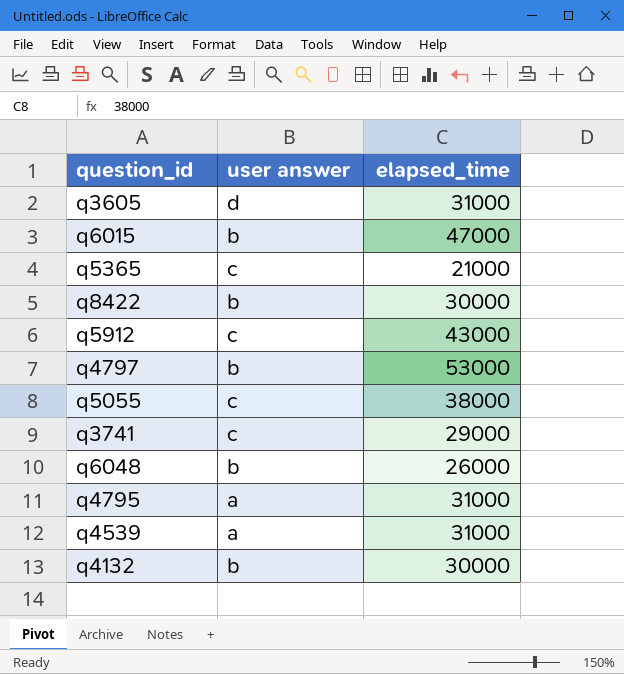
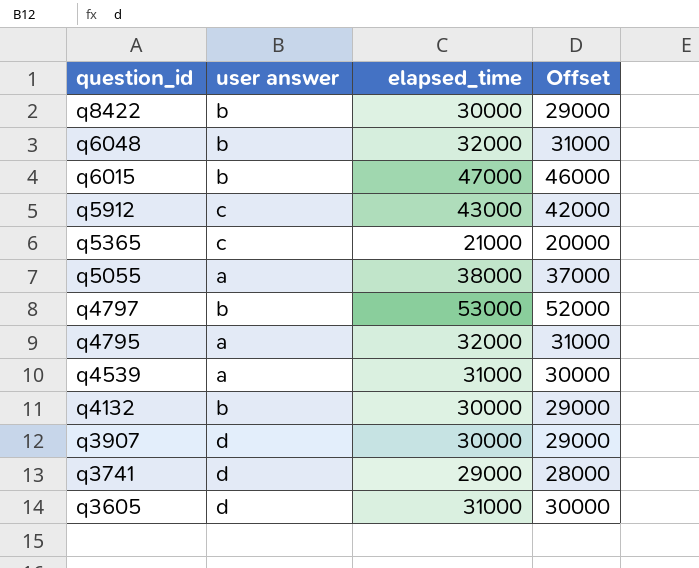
row order: none -> question_id descending
column Offset | formula: none -> [elapsed_time] - 1000
q6048 | elapsed_time: 26000 -> 32000
q5055 | user answer: c -> a
q4795 | elapsed_time: 31000 -> 32000
row q3907: none -> d | 30000 | 29000
q3741 | user answer: c -> d

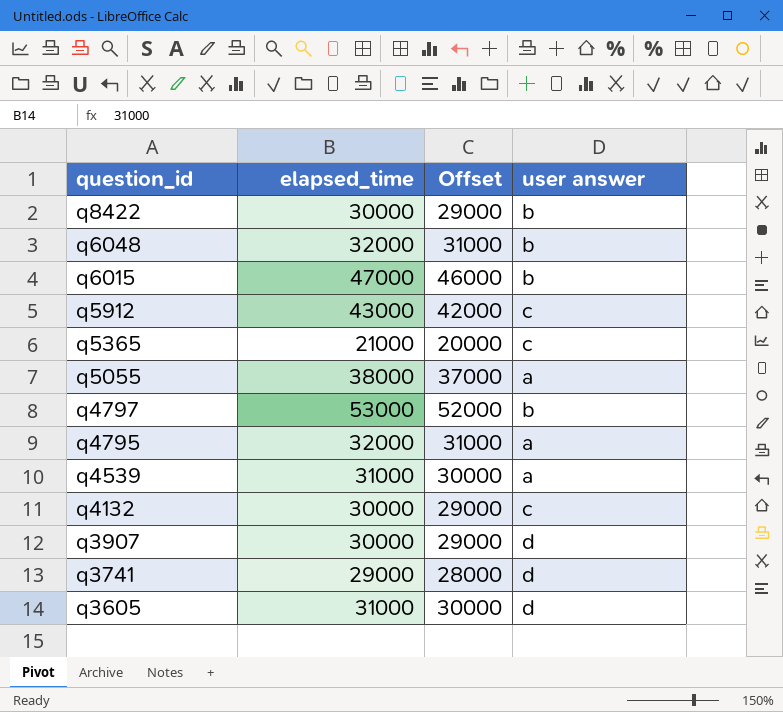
column user answer | position: 2 -> 4
q4132 | user answer: b -> c

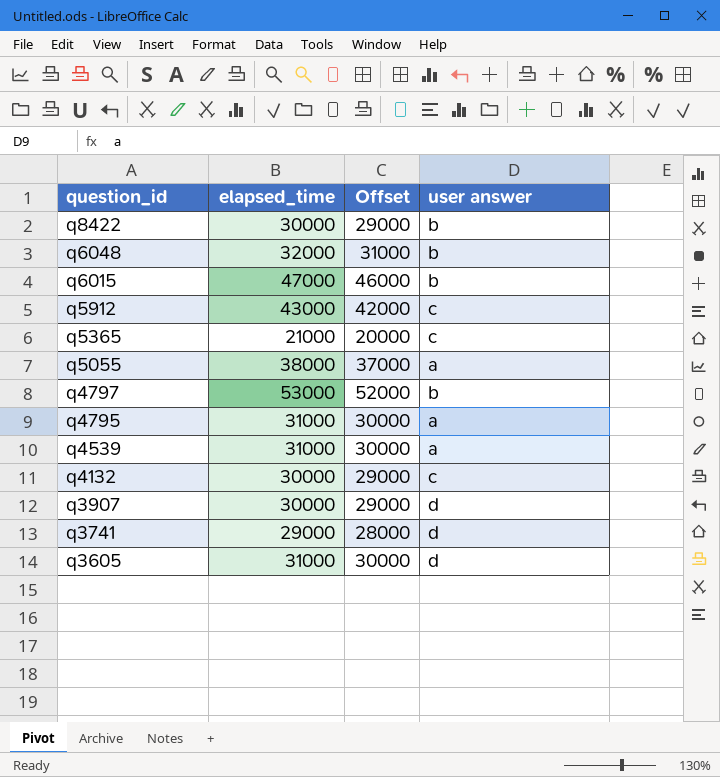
q4795 | elapsed_time: 32000 -> 31000
q4795 | Offset: 31000 -> 30000

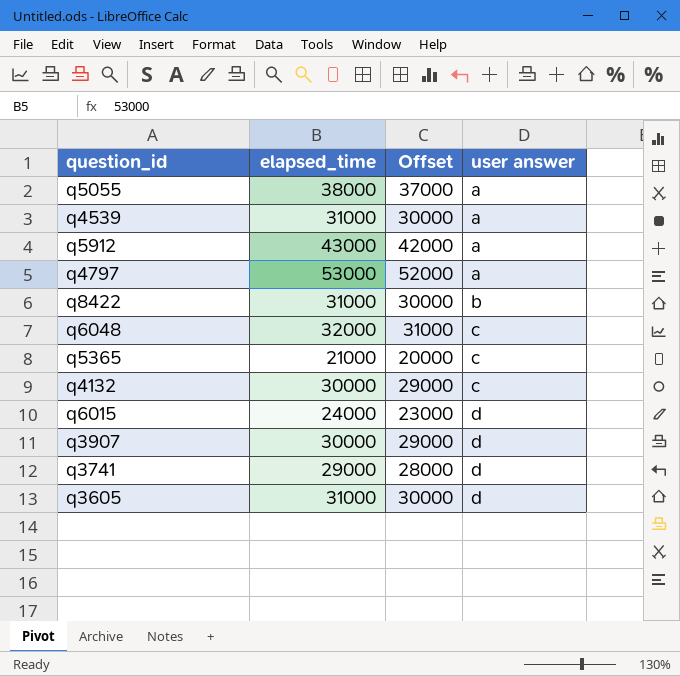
row order: question_id descending -> user answer ascending
row q4795: 31000 | 30000 | a -> none
q5912 | user answer: c -> a
q4797 | user answer: b -> a
q8422 | elapsed_time: 30000 -> 31000
q8422 | Offset: 29000 -> 30000
q6048 | user answer: b -> c
q6015 | elapsed_time: 47000 -> 24000
q6015 | Offset: 46000 -> 23000
q6015 | user answer: b -> d

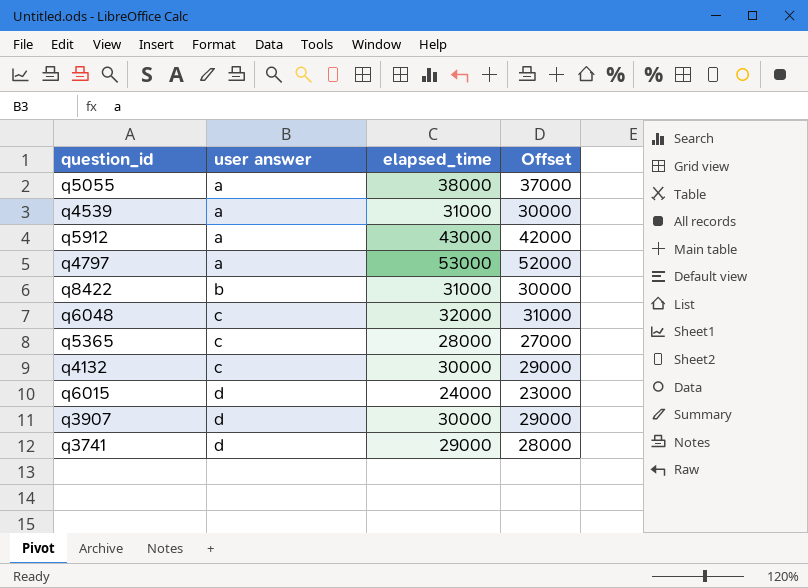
column user answer | position: 4 -> 2
row q3605: 31000 | 30000 | d -> none
q5365 | elapsed_time: 21000 -> 28000
q5365 | Offset: 20000 -> 27000

